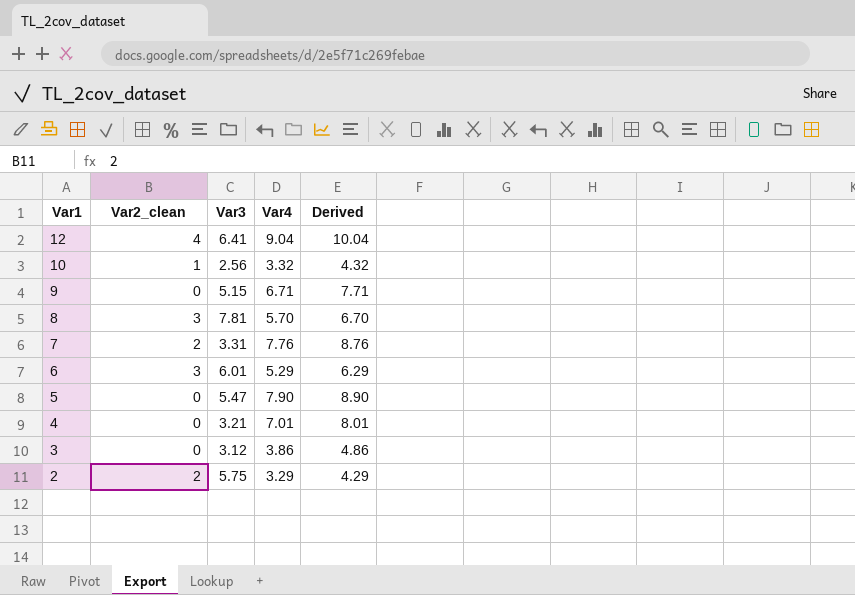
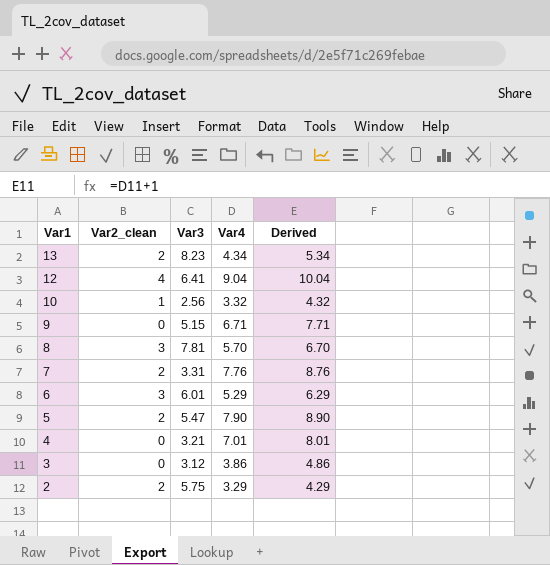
row 13: none -> 2 | 8.23 | 4.34 | 5.34
5 | Var2_clean: 0 -> 2

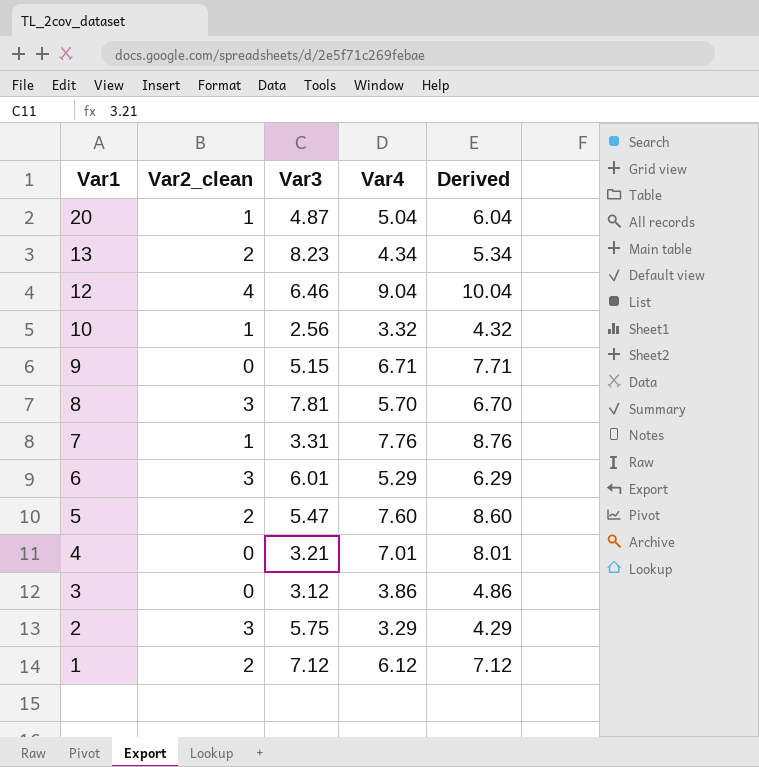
row 20: none -> 1 | 4.87 | 5.04 | 6.04
12 | Var3: 6.41 -> 6.46
7 | Var2_clean: 2 -> 1
5 | Var4: 7.90 -> 7.60
5 | Derived: 8.90 -> 8.60
2 | Var2_clean: 2 -> 3
row 1: none -> 2 | 7.12 | 6.12 | 7.12

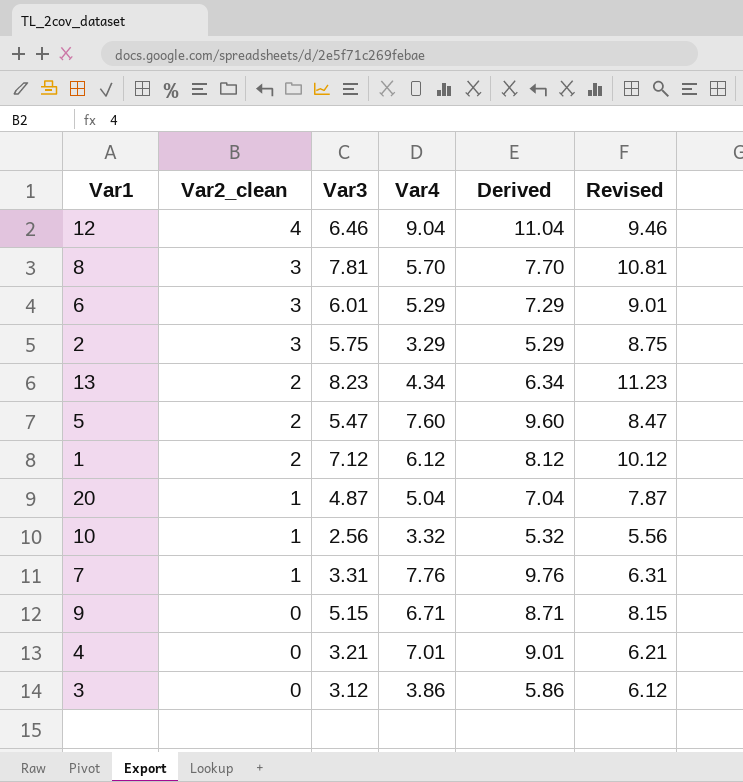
row order: Var1 descending -> Var2_clean descending
column Derived | formula: [Var4] + 1 -> [Var4] + 2
column Revised | formula: none -> [Var3] + 3

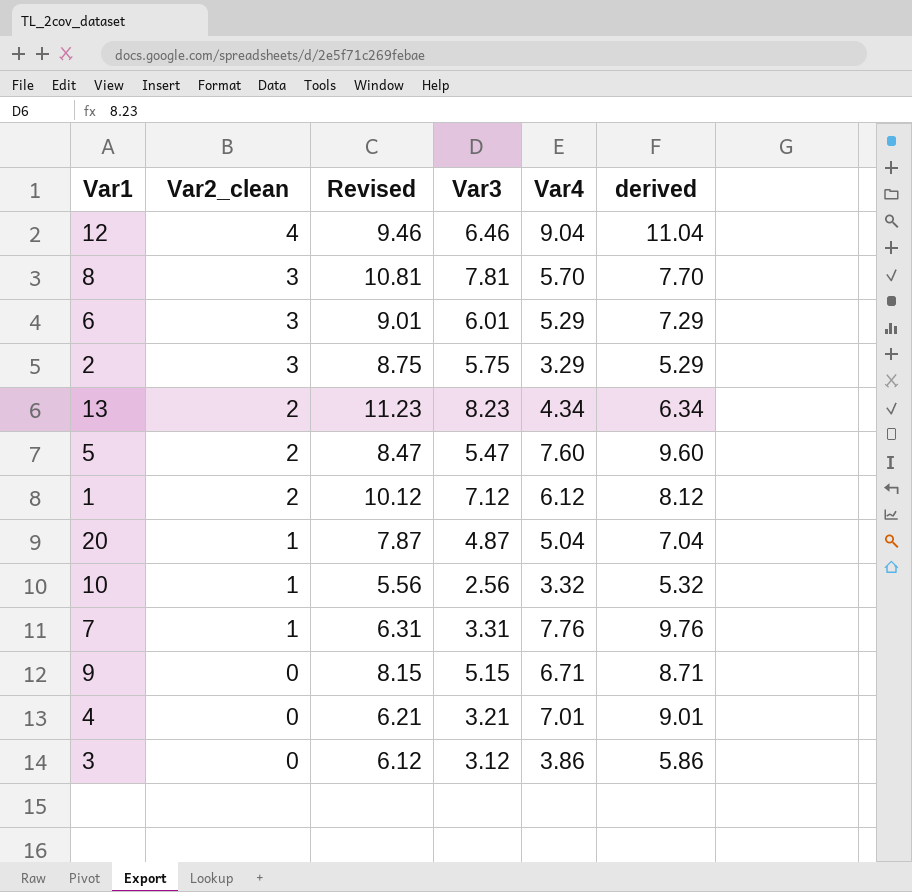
column Revised | position: 6 -> 3
column name: Derived -> derived

